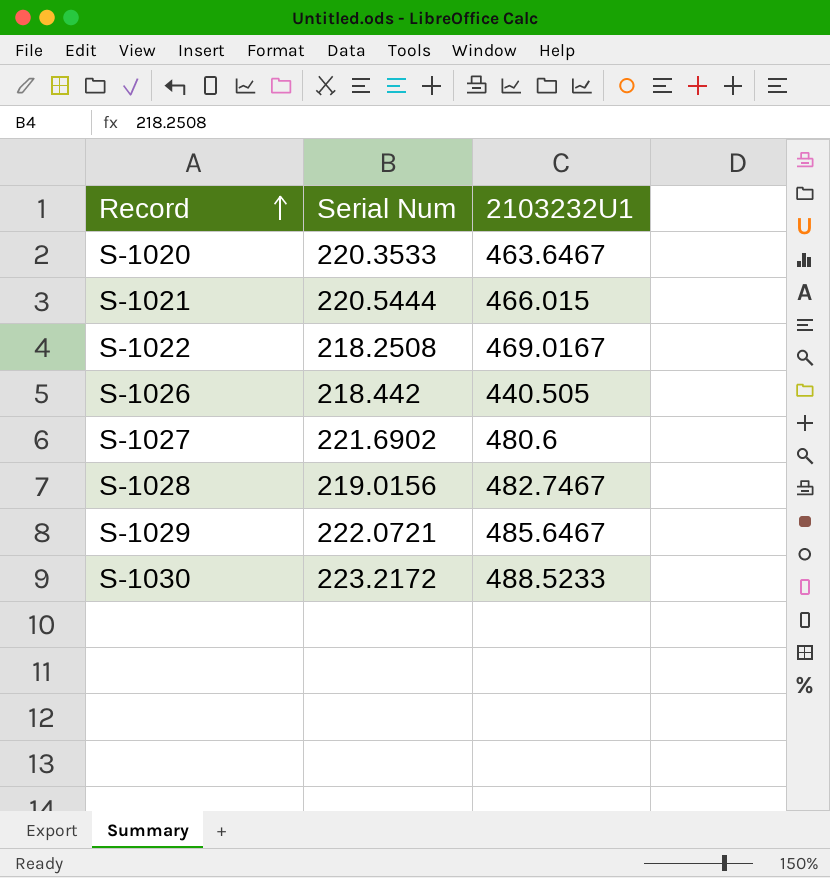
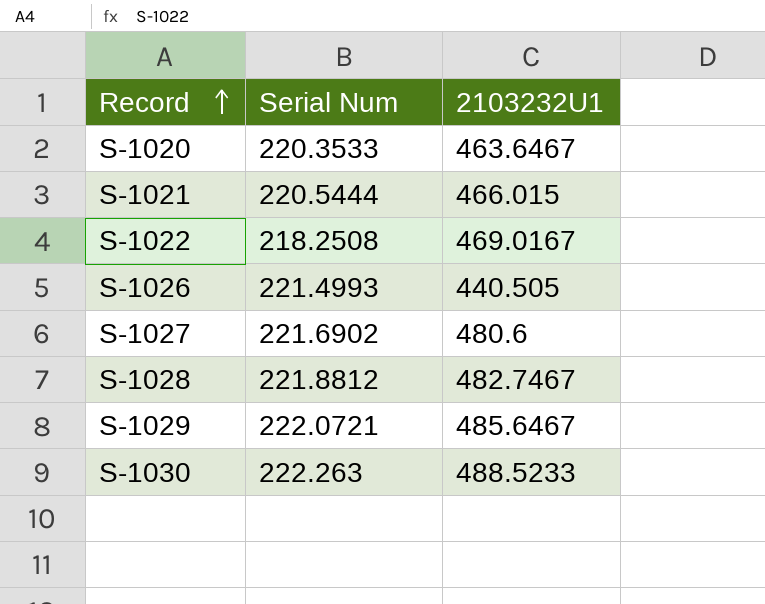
S-1026 | Serial Num: 218.442 -> 221.4993
S-1028 | Serial Num: 219.0156 -> 221.8812
S-1030 | Serial Num: 223.2172 -> 222.263

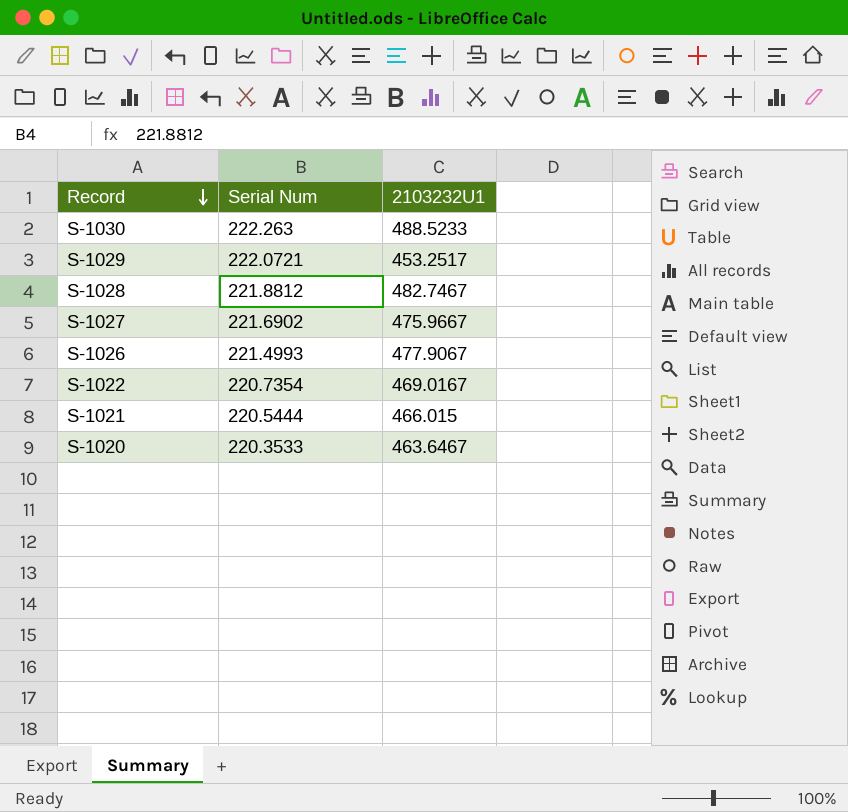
row order: Record ascending -> Record descending
S-1029 | 2103232U1: 485.6467 -> 453.2517
S-1027 | 2103232U1: 480.6 -> 475.9667
S-1026 | 2103232U1: 440.505 -> 477.9067
S-1022 | Serial Num: 218.2508 -> 220.7354

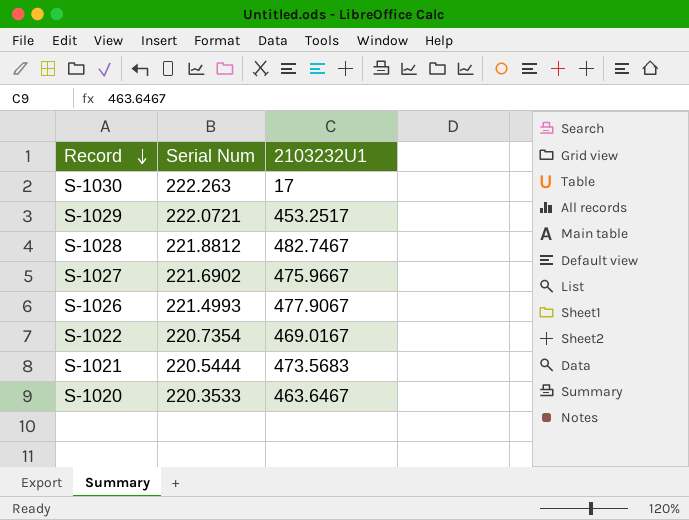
S-1030 | 2103232U1: 488.5233 -> 17
S-1021 | 2103232U1: 466.015 -> 473.5683

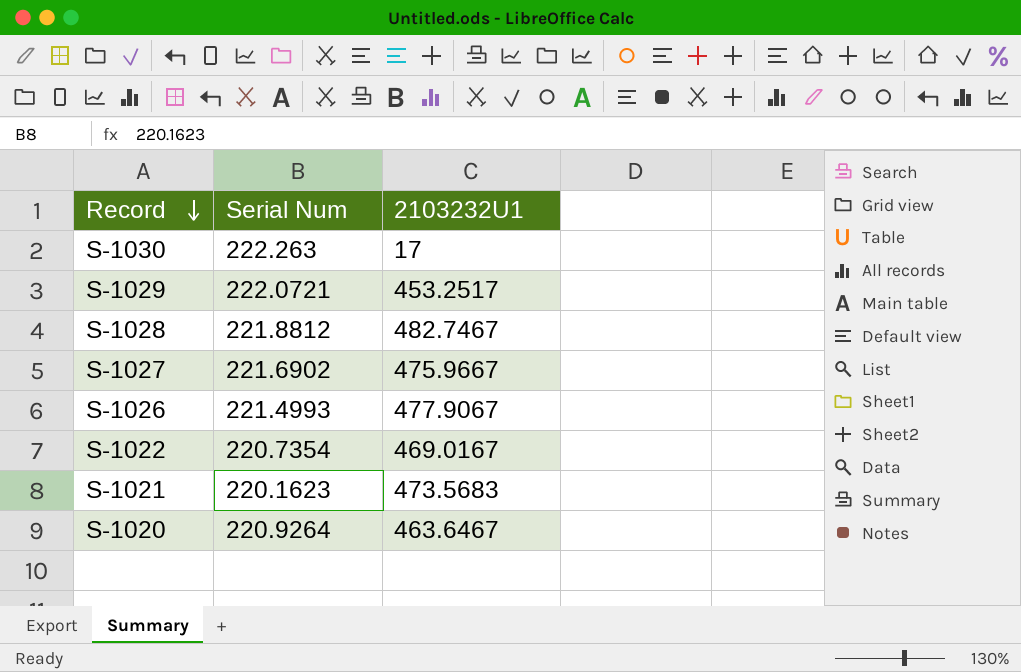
S-1021 | Serial Num: 220.5444 -> 220.1623
S-1020 | Serial Num: 220.3533 -> 220.9264

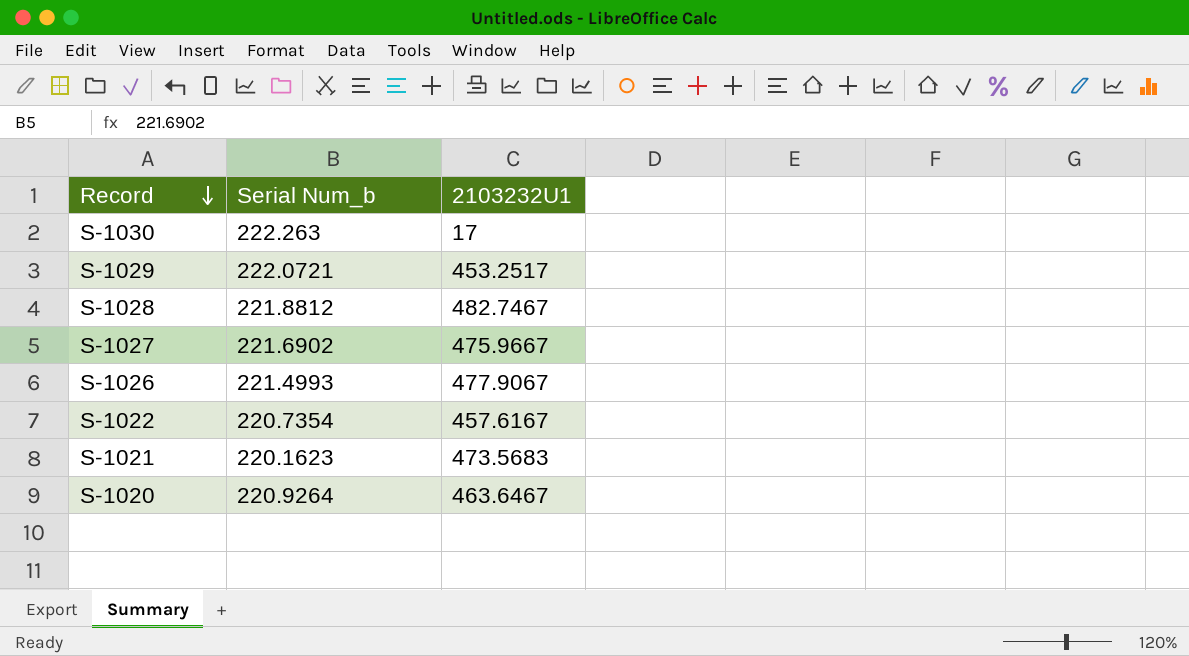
column name: Serial Num -> Serial Num_b
S-1022 | 2103232U1: 469.0167 -> 457.6167

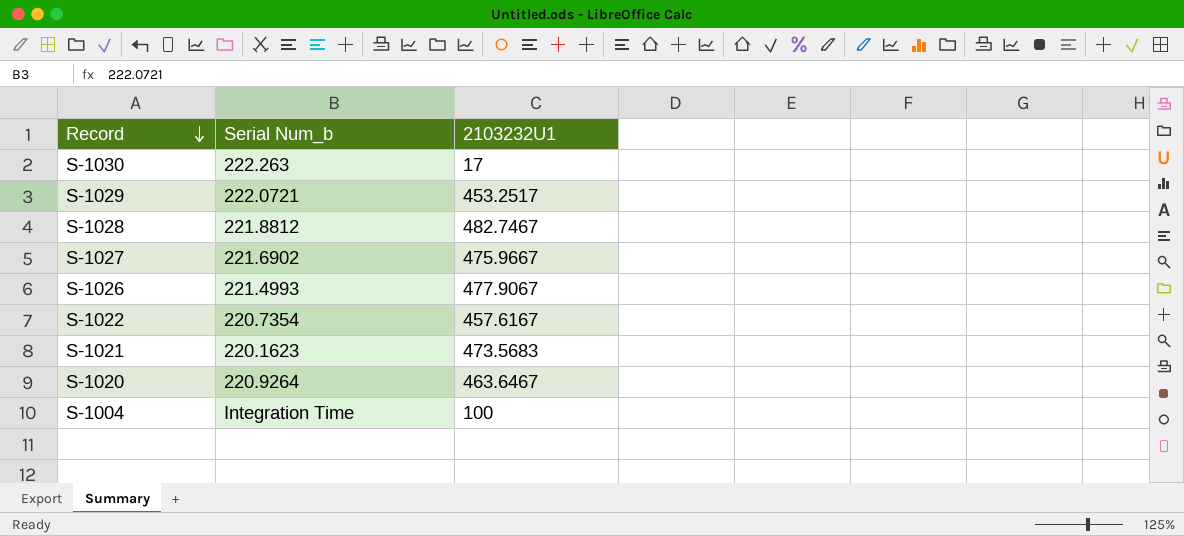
row S-1004: none -> Integration Time | 100

